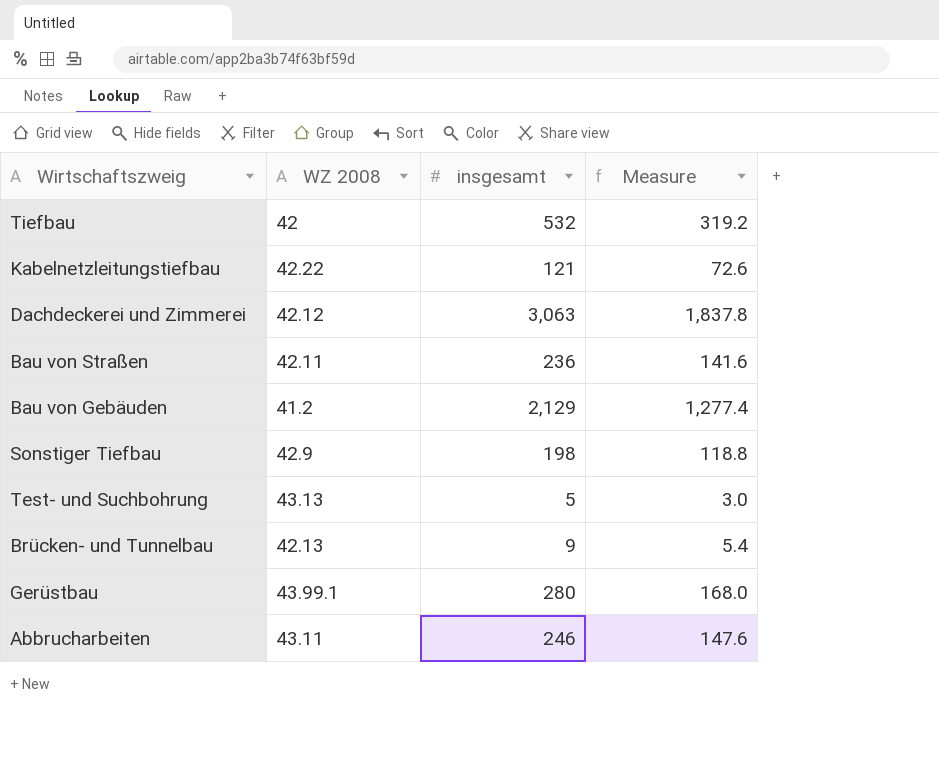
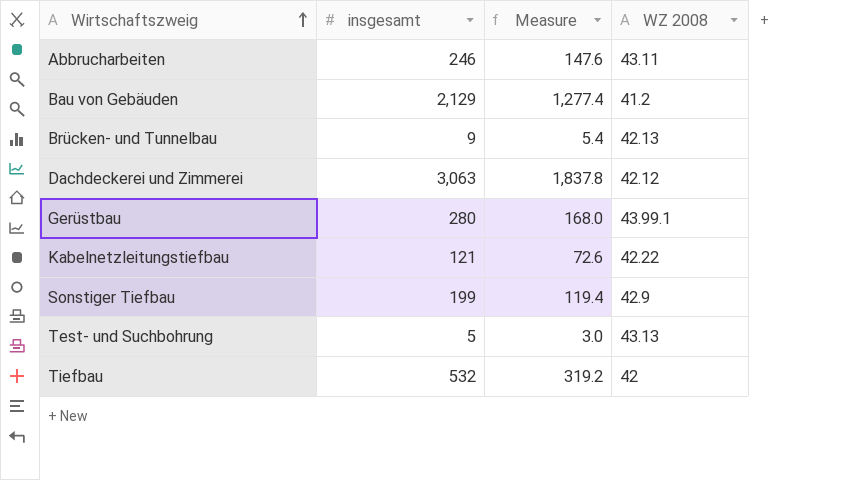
row order: none -> Wirtschaftszweig ascending
column WZ 2008 | position: 2 -> 4
row Bau von Straßen: 42.11 | 236 | 141.6 -> none
Sonstiger Tiefbau | insgesamt: 198 -> 199
Sonstiger Tiefbau | Measure: 118.8 -> 119.4

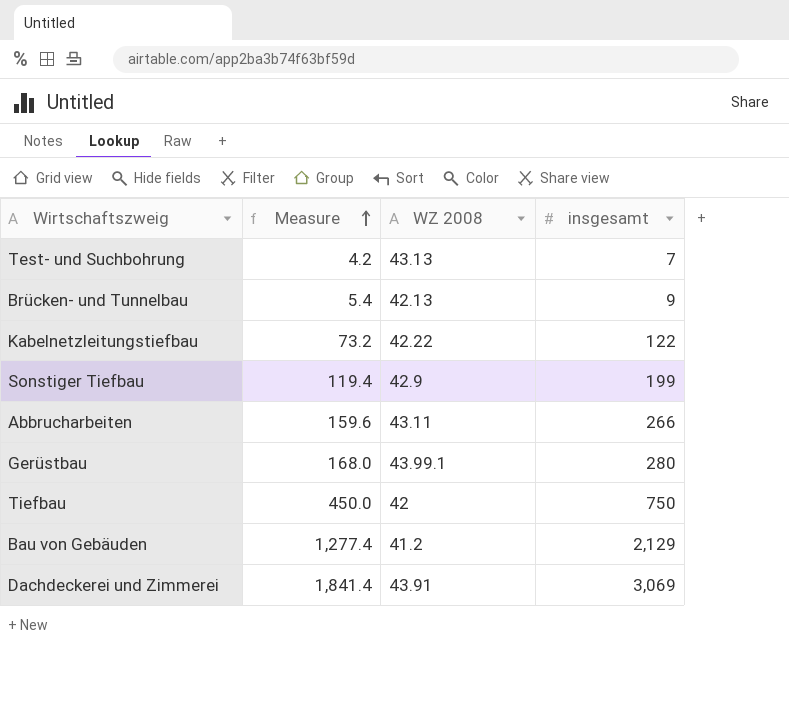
row order: Wirtschaftszweig ascending -> Measure ascending
column insgesamt | position: 2 -> 4
Test- und Suchbohrung | Measure: 3.0 -> 4.2
Test- und Suchbohrung | insgesamt: 5 -> 7
Kabelnetzleitungstiefbau | Measure: 72.6 -> 73.2
Kabelnetzleitungstiefbau | insgesamt: 121 -> 122
Abbrucharbeiten | Measure: 147.6 -> 159.6
Abbrucharbeiten | insgesamt: 246 -> 266
Tiefbau | Measure: 319.2 -> 450.0
Tiefbau | insgesamt: 532 -> 750
Dachdeckerei und Zimmerei | Measure: 1,837.8 -> 1,841.4
Dachdeckerei und Zimmerei | WZ 2008: 42.12 -> 43.91
Dachdeckerei und Zimmerei | insgesamt: 3,063 -> 3,069

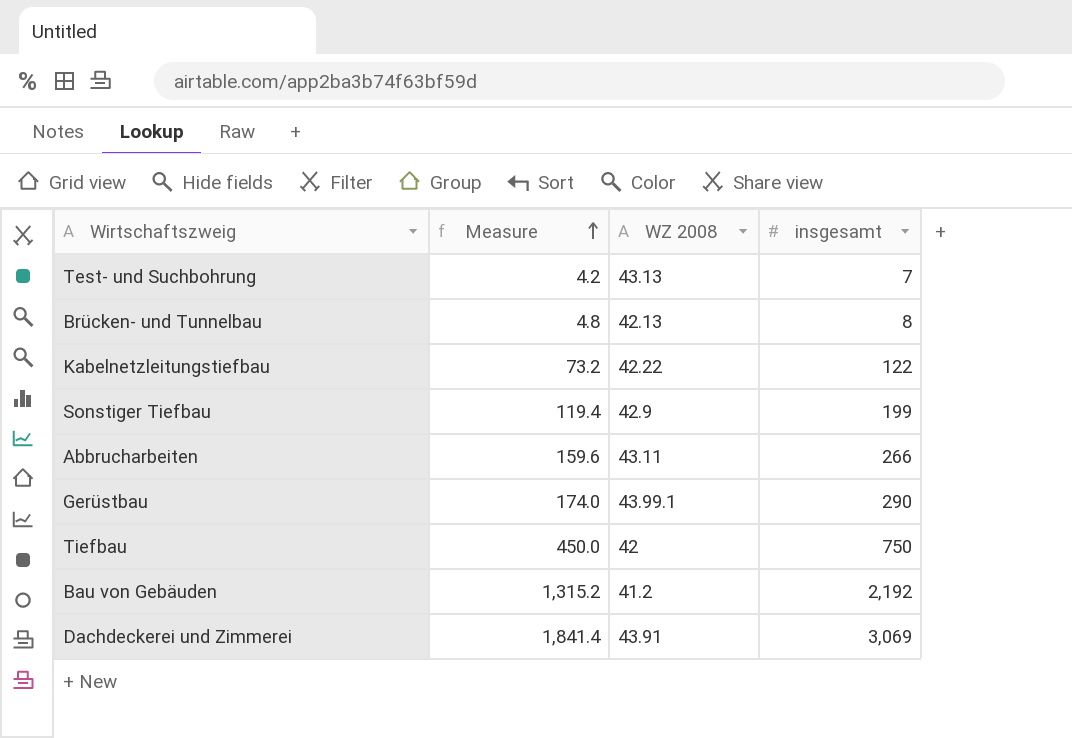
Brücken- und Tunnelbau | Measure: 5.4 -> 4.8
Brücken- und Tunnelbau | insgesamt: 9 -> 8
Gerüstbau | Measure: 168.0 -> 174.0
Gerüstbau | insgesamt: 280 -> 290
Bau von Gebäuden | Measure: 1,277.4 -> 1,315.2
Bau von Gebäuden | insgesamt: 2,129 -> 2,192

